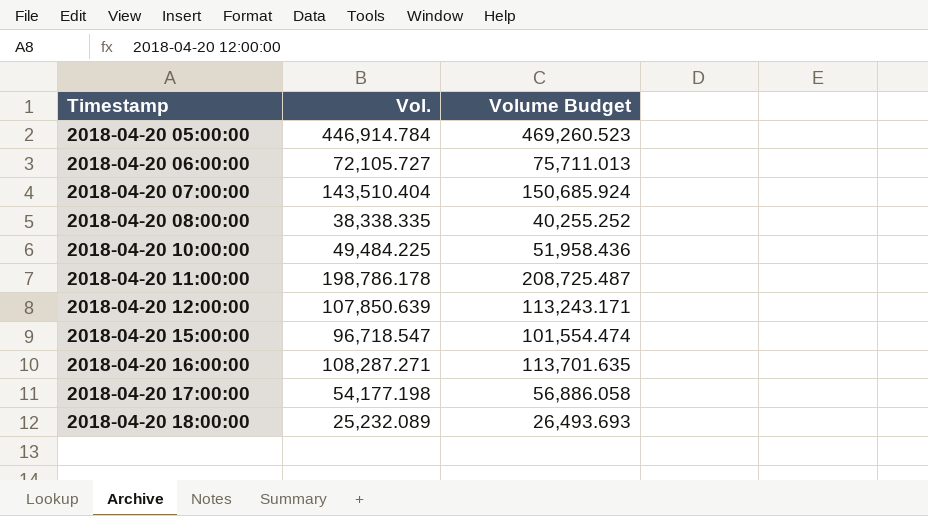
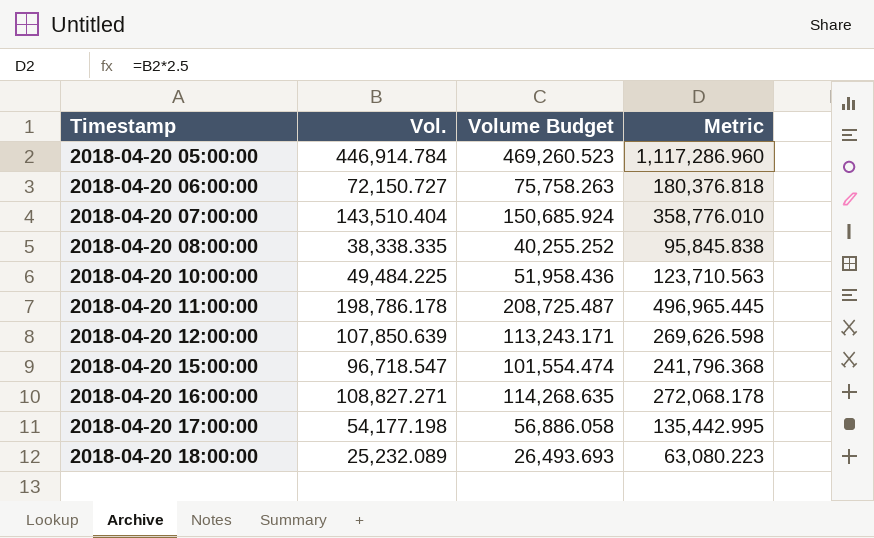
column Metric | formula: none -> [Vol.] * 2.5
2018-04-20 06:00:00 | Vol.: 72,105.727 -> 72,150.727
2018-04-20 06:00:00 | Volume Budget: 75,711.013 -> 75,758.263
2018-04-20 16:00:00 | Vol.: 108,287.271 -> 108,827.271
2018-04-20 16:00:00 | Volume Budget: 113,701.635 -> 114,268.635

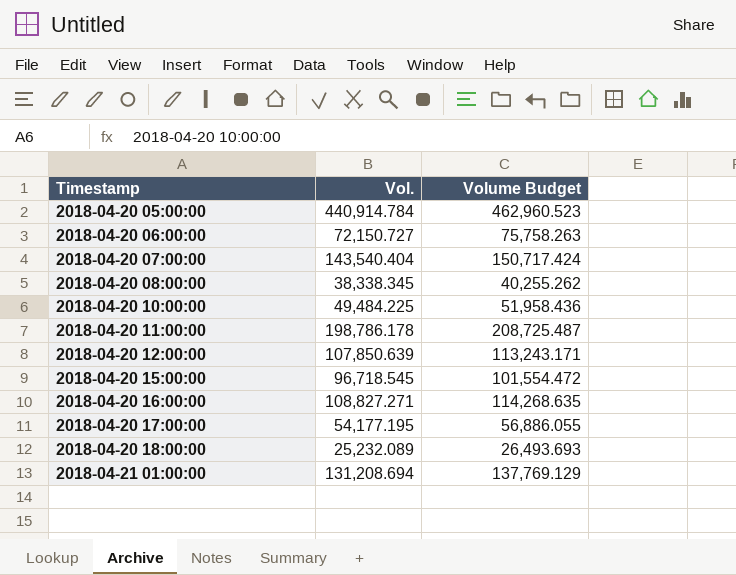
column Metric | formula: [Vol.] * 2.5 -> none
2018-04-20 05:00:00 | Vol.: 446,914.784 -> 440,914.784
2018-04-20 05:00:00 | Volume Budget: 469,260.523 -> 462,960.523
2018-04-20 07:00:00 | Vol.: 143,510.404 -> 143,540.404
2018-04-20 07:00:00 | Volume Budget: 150,685.924 -> 150,717.424
2018-04-20 08:00:00 | Vol.: 38,338.335 -> 38,338.345
2018-04-20 08:00:00 | Volume Budget: 40,255.252 -> 40,255.262
2018-04-20 15:00:00 | Vol.: 96,718.547 -> 96,718.545
2018-04-20 15:00:00 | Volume Budget: 101,554.474 -> 101,554.472
2018-04-20 17:00:00 | Vol.: 54,177.198 -> 54,177.195
2018-04-20 17:00:00 | Volume Budget: 56,886.058 -> 56,886.055
row 2018-04-21 01:00:00: none -> 131,208.694 | 137,769.129

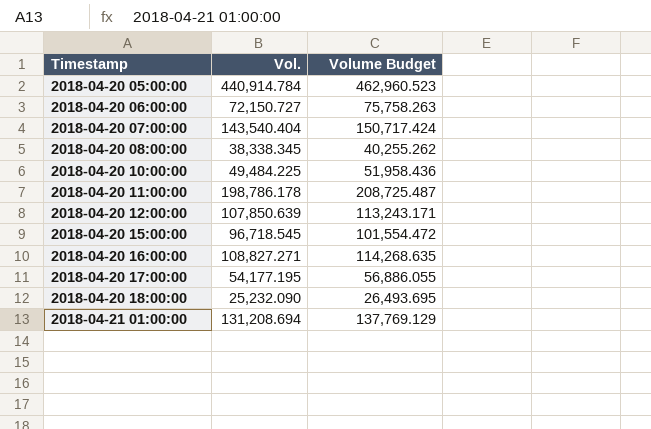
2018-04-20 18:00:00 | Vol.: 25,232.089 -> 25,232.090
2018-04-20 18:00:00 | Volume Budget: 26,493.693 -> 26,493.695

